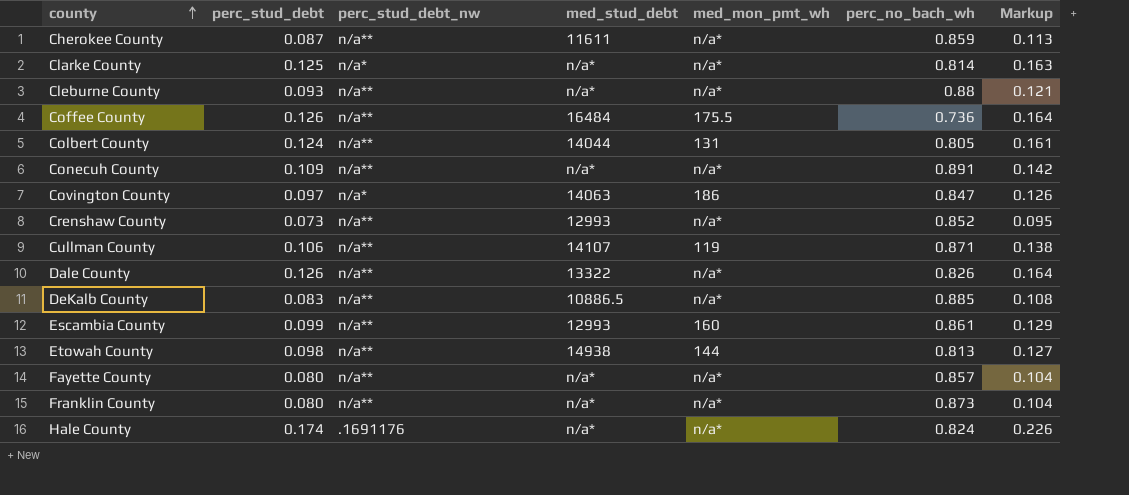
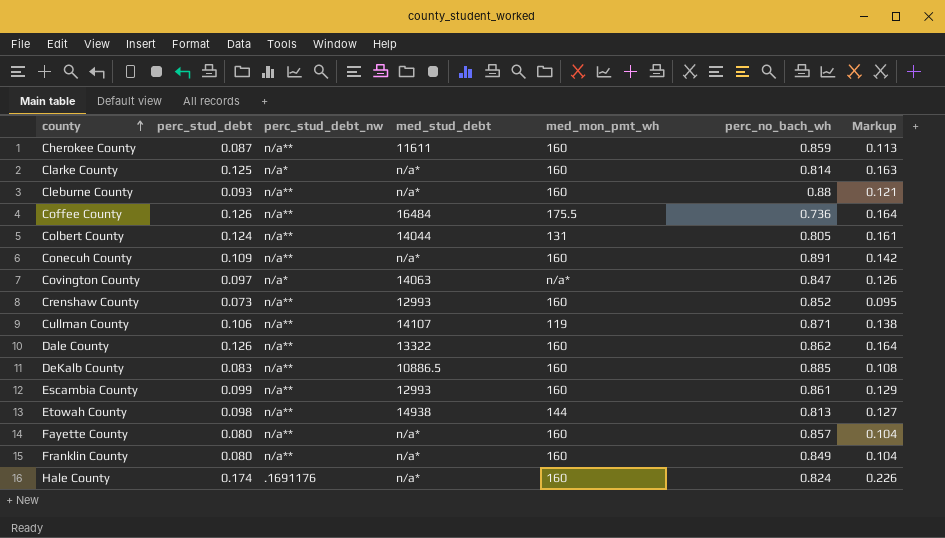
Cherokee County | med_mon_pmt_wh: n/a* -> 160
Clarke County | med_mon_pmt_wh: n/a* -> 160
Cleburne County | med_mon_pmt_wh: n/a* -> 160
Conecuh County | med_mon_pmt_wh: n/a* -> 160
Covington County | med_mon_pmt_wh: 186 -> n/a*
Crenshaw County | med_mon_pmt_wh: n/a* -> 160
Dale County | med_mon_pmt_wh: n/a* -> 160
Dale County | perc_no_bach_wh: 0.826 -> 0.862
DeKalb County | med_mon_pmt_wh: n/a* -> 160
Fayette County | med_mon_pmt_wh: n/a* -> 160
Franklin County | med_mon_pmt_wh: n/a* -> 160
Franklin County | perc_no_bach_wh: 0.873 -> 0.849
Hale County | med_mon_pmt_wh: n/a* -> 160

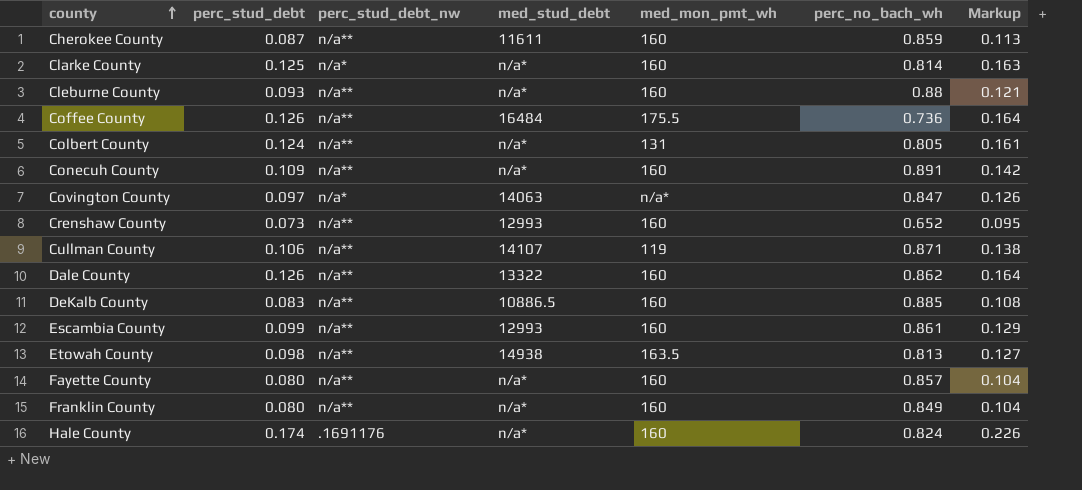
Colbert County | med_stud_debt: 14044 -> n/a*
Crenshaw County | perc_no_bach_wh: 0.852 -> 0.652
Etowah County | med_mon_pmt_wh: 144 -> 163.5

